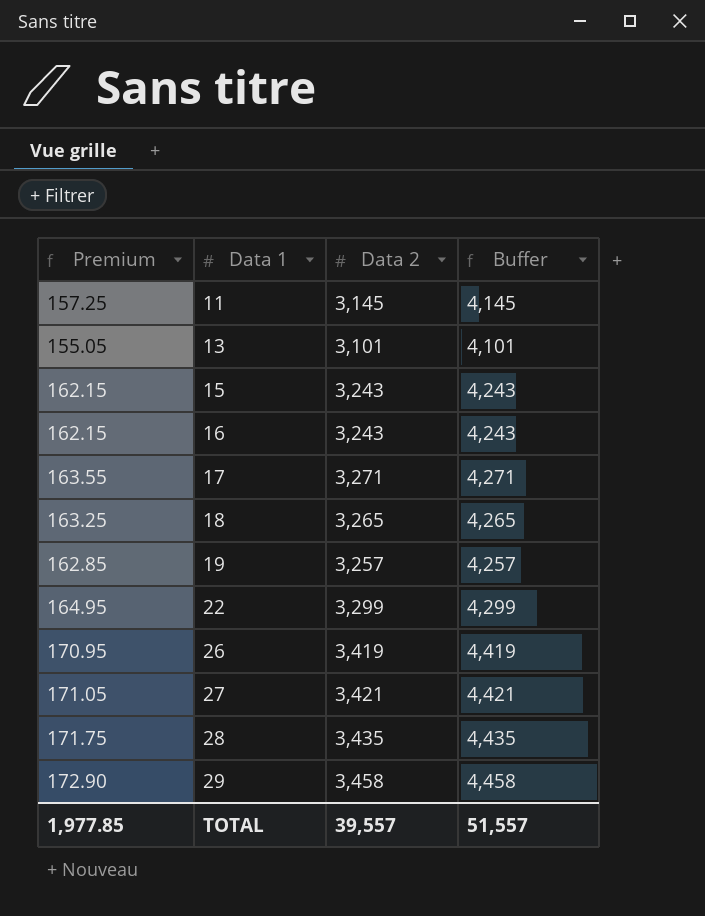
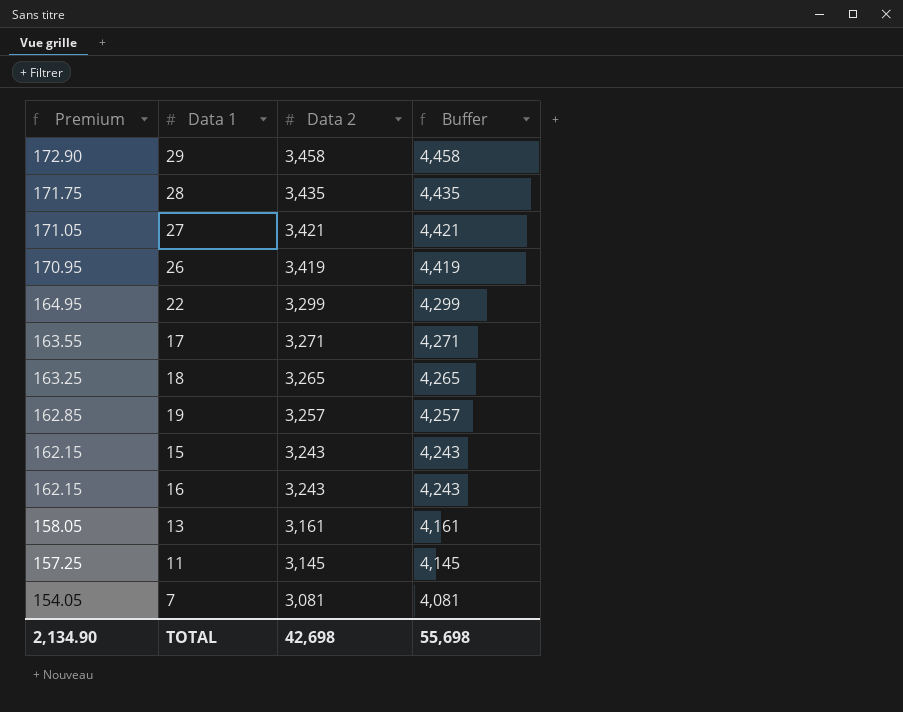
row order: Data 1 ascending -> Premium descending
13 | Premium: 155.05 -> 158.05
13 | Data 2: 3,101 -> 3,161
13 | Buffer: 4,101 -> 4,161
row 7: none -> 154.05 | 3,081 | 4,081
TOTAL | Premium: 1,977.85 -> 2,134.90
TOTAL | Data 2: 39,557 -> 42,698
TOTAL | Buffer: 51,557 -> 55,698

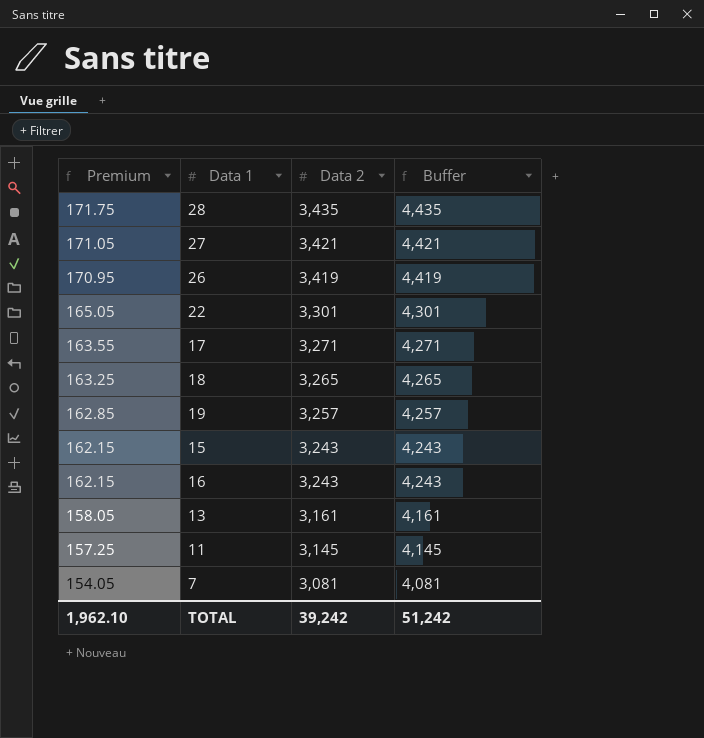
row 29: 172.90 | 3,458 | 4,458 -> none
22 | Premium: 164.95 -> 165.05
22 | Data 2: 3,299 -> 3,301
22 | Buffer: 4,299 -> 4,301
TOTAL | Premium: 2,134.90 -> 1,962.10
TOTAL | Data 2: 42,698 -> 39,242
TOTAL | Buffer: 55,698 -> 51,242

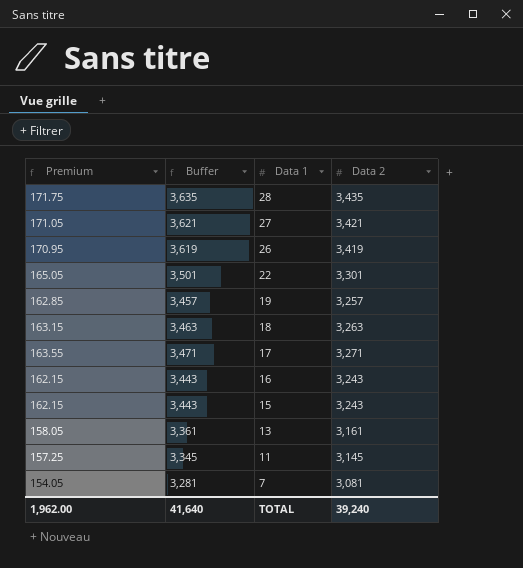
row order: Premium descending -> Data 1 descending
column Buffer | formula: [Data 2] + 1000 -> [Data 2] + 200
column Buffer | position: 4 -> 2
18 | Premium: 163.25 -> 163.15
18 | Data 2: 3,265 -> 3,263
TOTAL | Premium: 1,962.10 -> 1,962.00
TOTAL | Buffer: 51,242 -> 41,640
TOTAL | Data 2: 39,242 -> 39,240

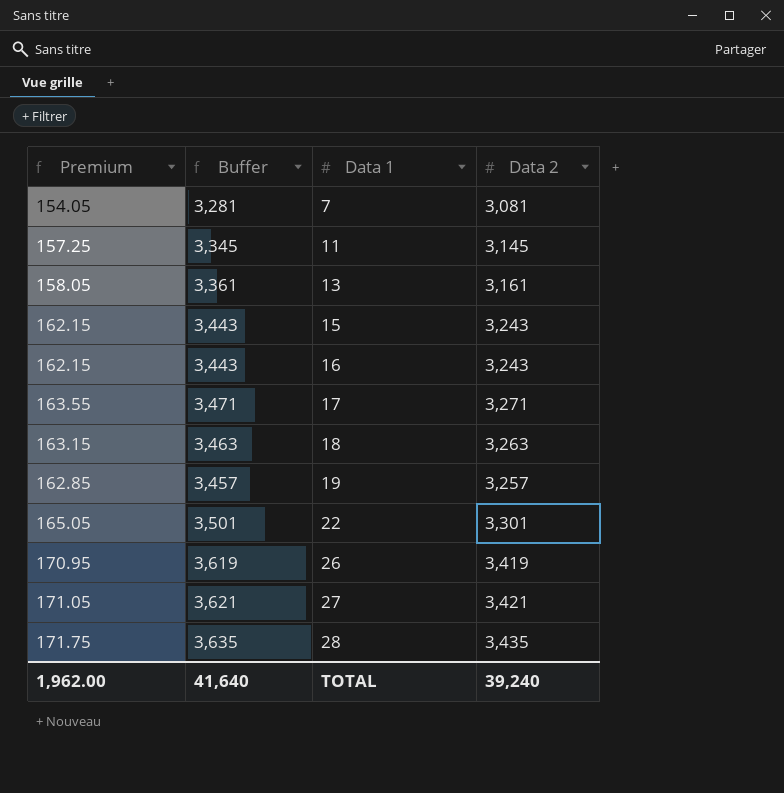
row order: Data 1 descending -> Data 1 ascending

